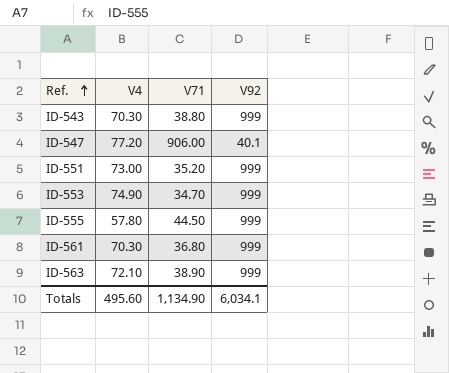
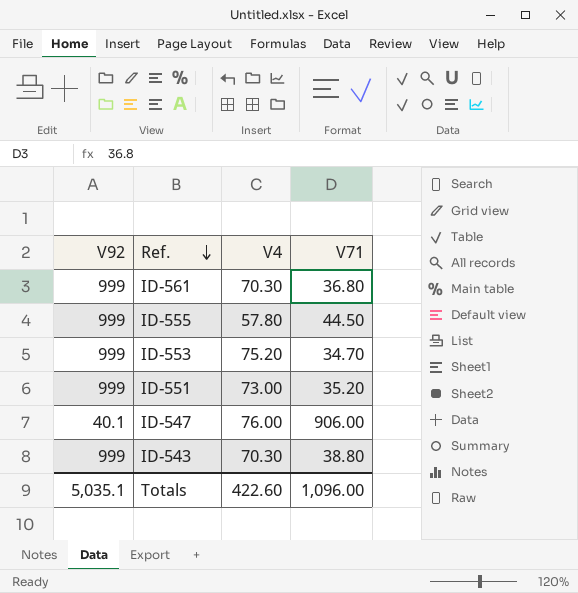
row order: Ref. ascending -> Ref. descending
column V92 | position: 4 -> 1
row ID-563: 72.10 | 38.90 | 999 -> none
ID-553 | V4: 74.90 -> 75.20
ID-547 | V4: 77.20 -> 76.00
Totals | V92: 6,034.1 -> 5,035.1
Totals | V4: 495.60 -> 422.60
Totals | V71: 1,134.90 -> 1,096.00

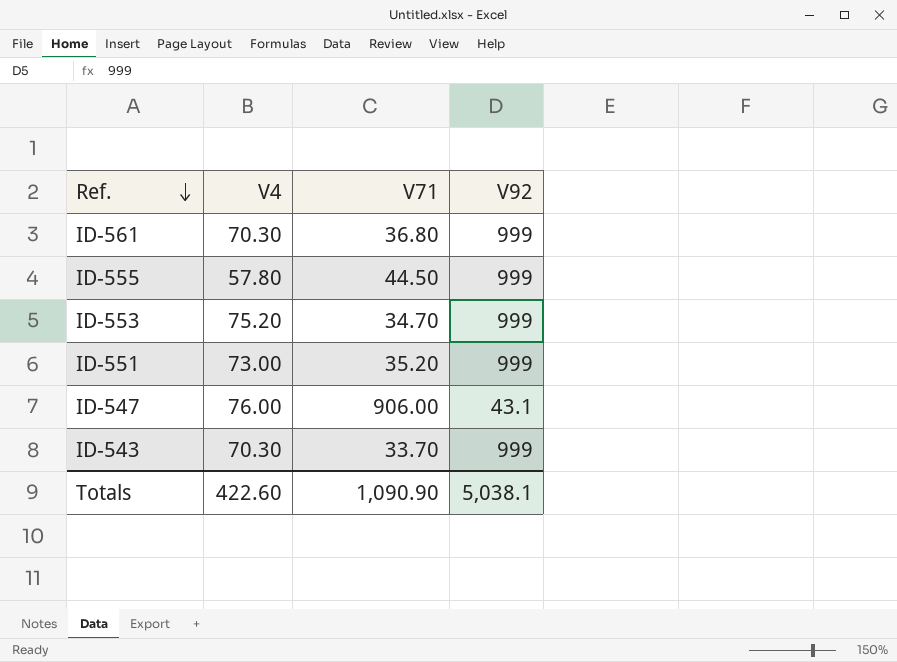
column V92 | position: 1 -> 4
ID-547 | V92: 40.1 -> 43.1
ID-543 | V71: 38.80 -> 33.70
Totals | V71: 1,096.00 -> 1,090.90
Totals | V92: 5,035.1 -> 5,038.1

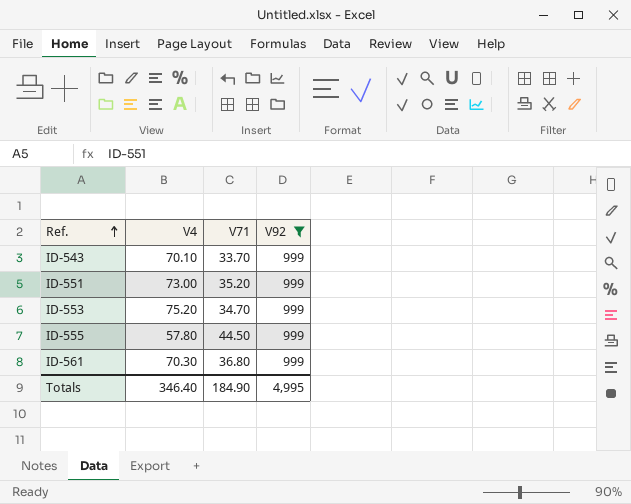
filter: none -> V92 = 999
row order: Ref. descending -> Ref. ascending
ID-543 | V4: 70.30 -> 70.10
Totals | V4: 422.60 -> 346.40
Totals | V71: 1,090.90 -> 184.90
Totals | V92: 5,038.1 -> 4,995

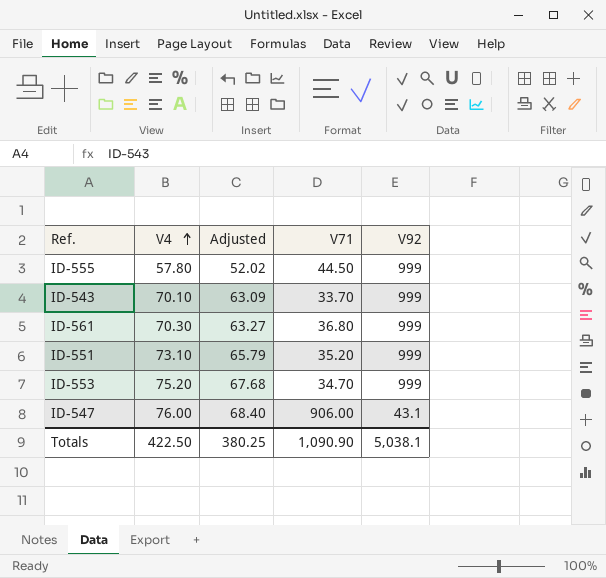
filter: V92 = 999 -> none
row order: Ref. ascending -> V4 ascending
column Adjusted | formula: none -> [V4] * 0.9
ID-551 | V4: 73.00 -> 73.10
Totals | V4: 346.40 -> 422.50
Totals | V71: 184.90 -> 1,090.90
Totals | V92: 4,995 -> 5,038.1

